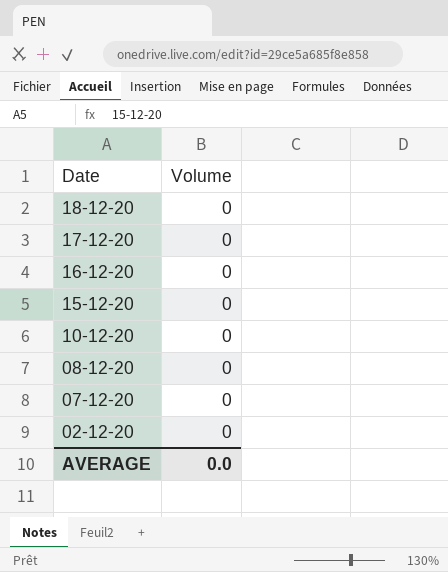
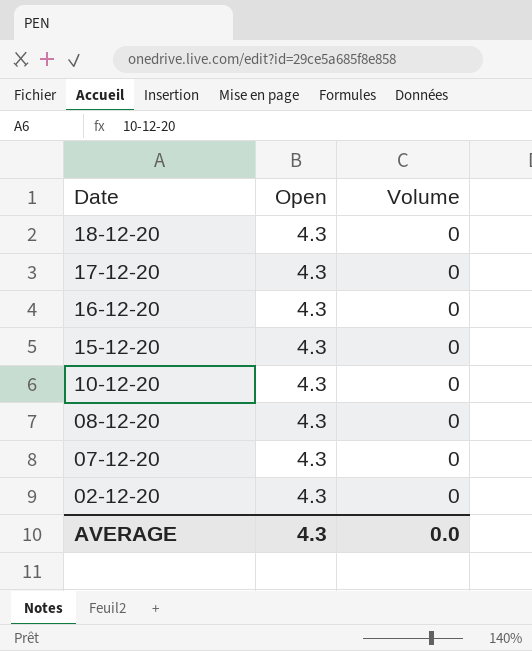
column Open | position: none -> 2

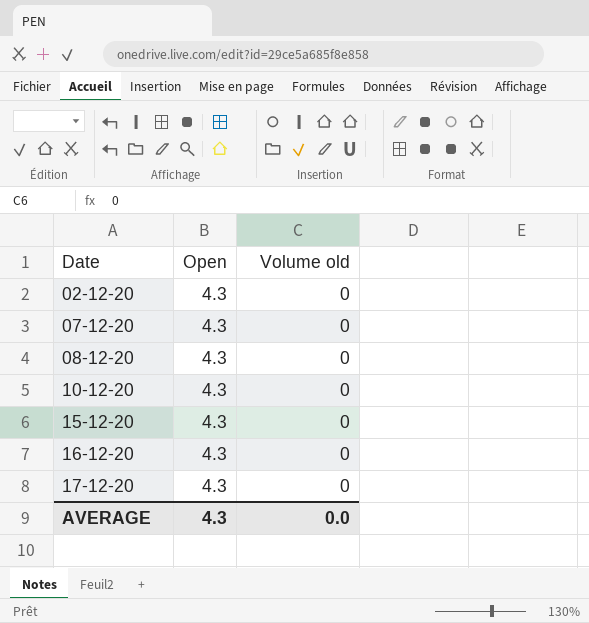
row order: Date descending -> Date ascending
column name: Volume -> Volume old
row 18-12-20: 4.3 | 0 -> none

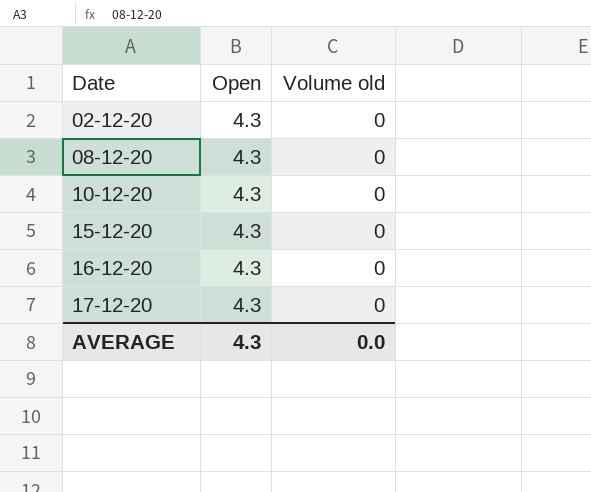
row 07-12-20: 4.3 | 0 -> none

